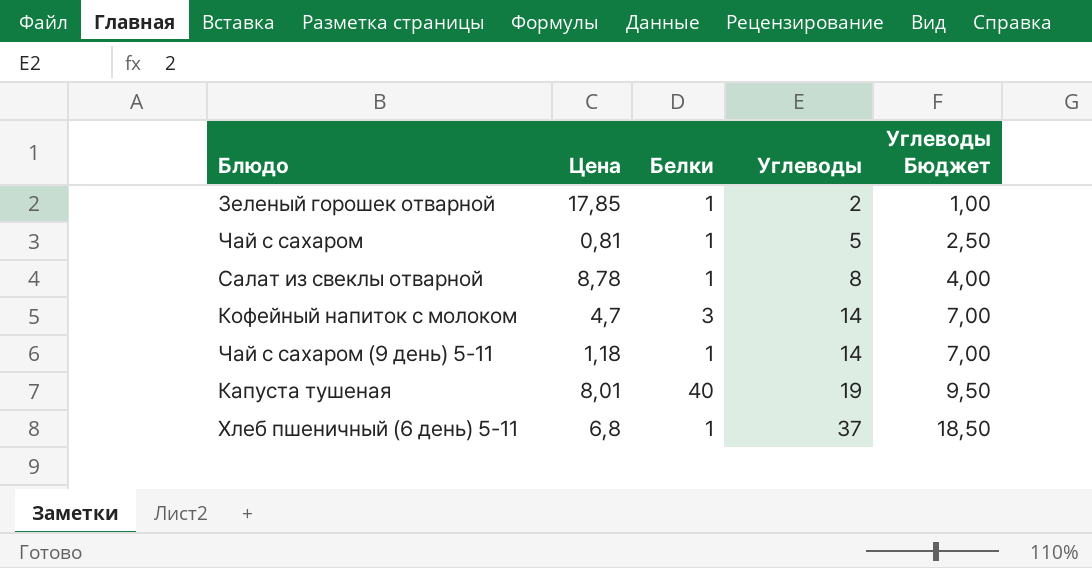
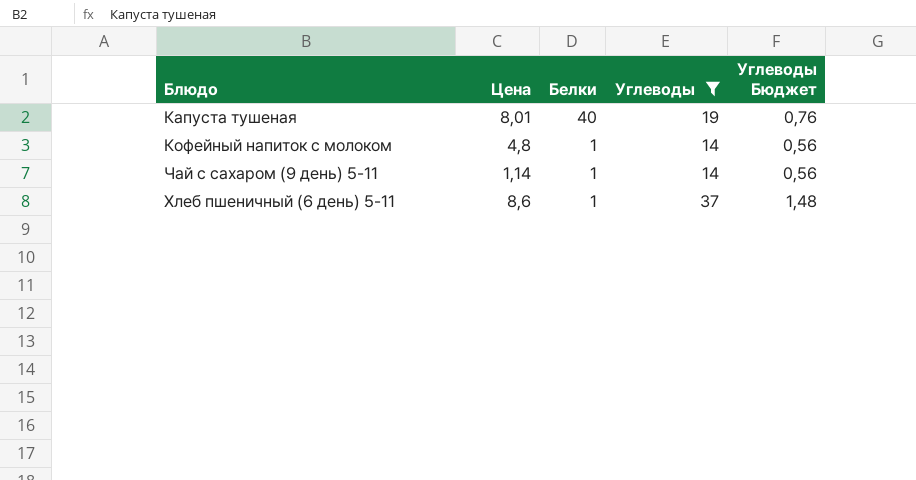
filter: none -> Углеводы >= 14
row order: Углеводы ascending -> Белки descending
column Углеводы Бюджет | formula: [Углеводы] * 0,5 -> [Углеводы] * 0,04
Кофейный напиток с молоком | Цена: 4,7 -> 4,8
Кофейный напиток с молоком | Белки: 3 -> 1
Чай с сахаром (9 день) 5-11 | Цена: 1,18 -> 1,14
Хлеб пшеничный (6 день) 5-11 | Цена: 6,8 -> 8,6

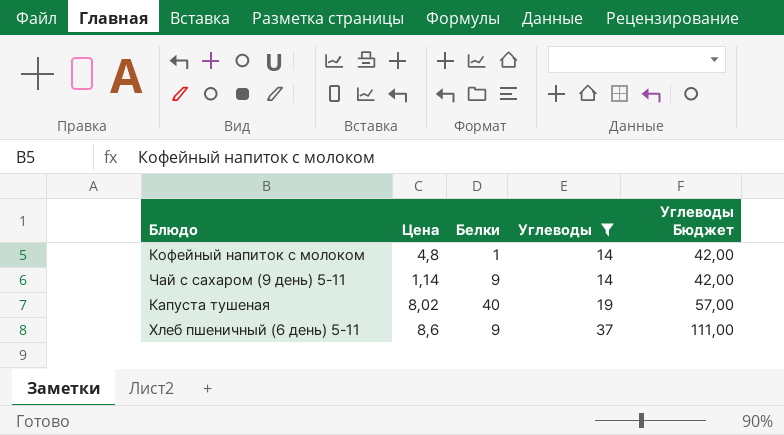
row order: Белки descending -> Углеводы ascending
column Углеводы Бюджет | formula: [Углеводы] * 0,04 -> [Углеводы] * 3
Чай с сахаром (9 день) 5-11 | Белки: 1 -> 9
Капуста тушеная | Цена: 8,01 -> 8,02
Хлеб пшеничный (6 день) 5-11 | Белки: 1 -> 9

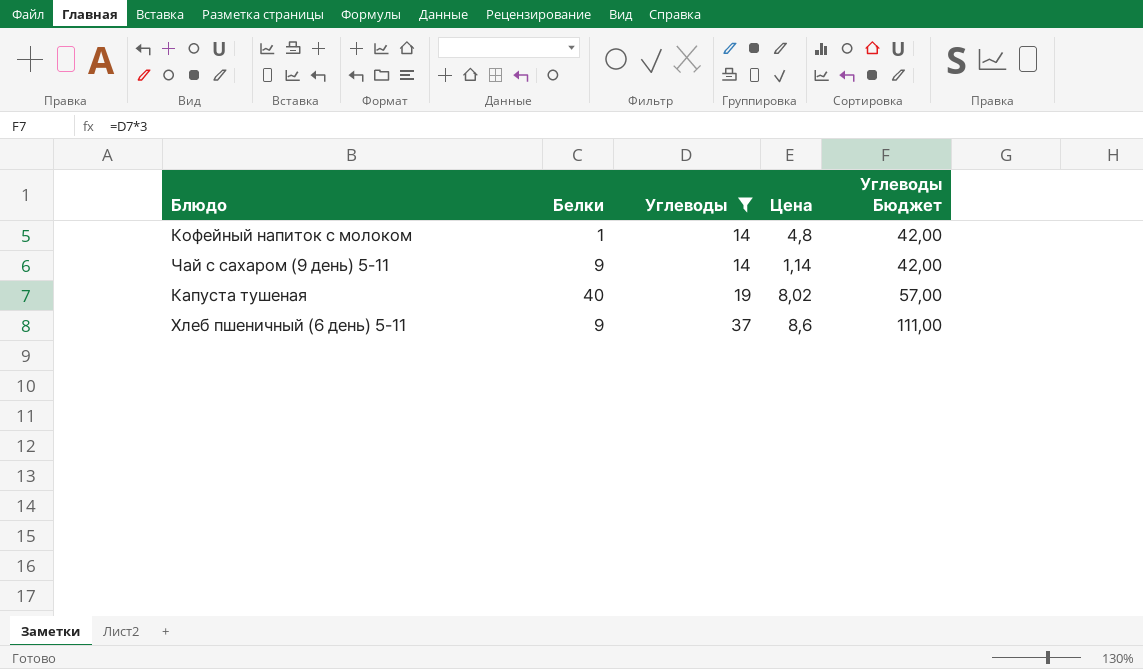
column Цена | position: 2 -> 4

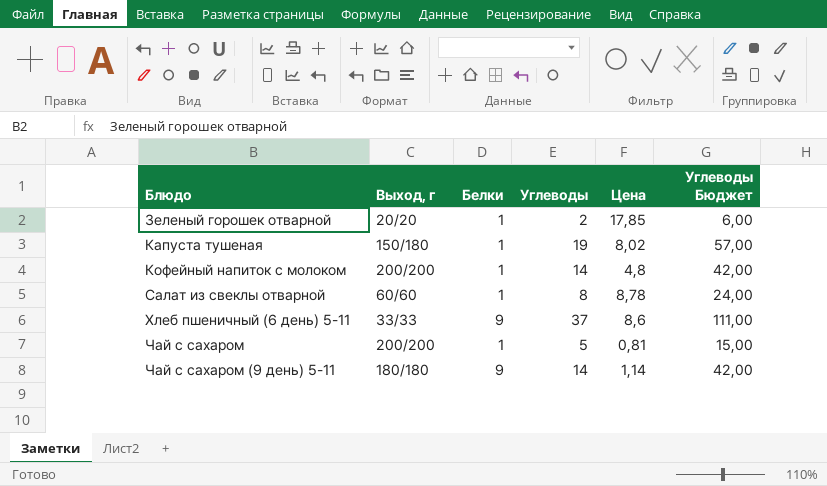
filter: Углеводы >= 14 -> none
row order: Углеводы ascending -> Блюдо ascending
column Выход, г | position: none -> 2
Капуста тушеная | Белки: 40 -> 1

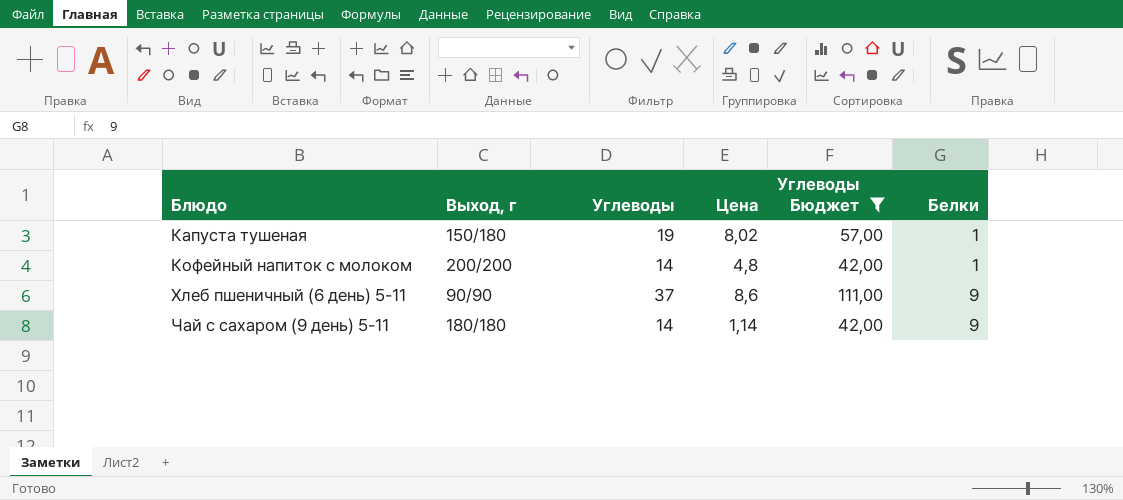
filter: none -> Углеводы Бюджет >= 42,00
column Белки | position: 3 -> 6
Хлеб пшеничный (6 день) 5-11 | Выход, г: 33/33 -> 90/90

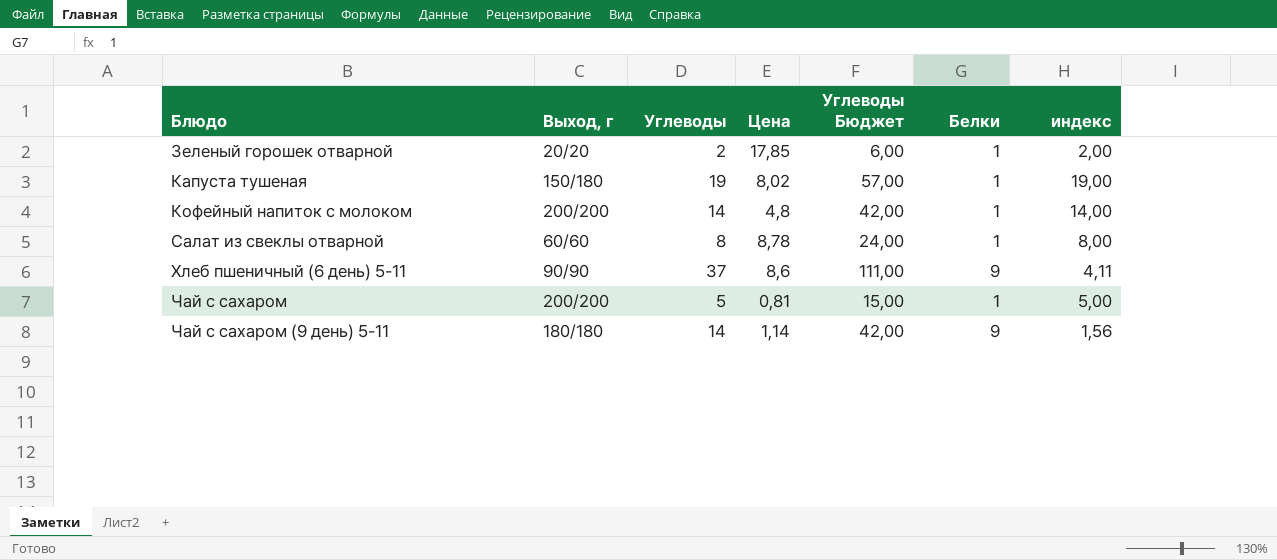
filter: Углеводы Бюджет >= 42,00 -> none
column индекс | formula: none -> [Углеводы] / [Белки]

